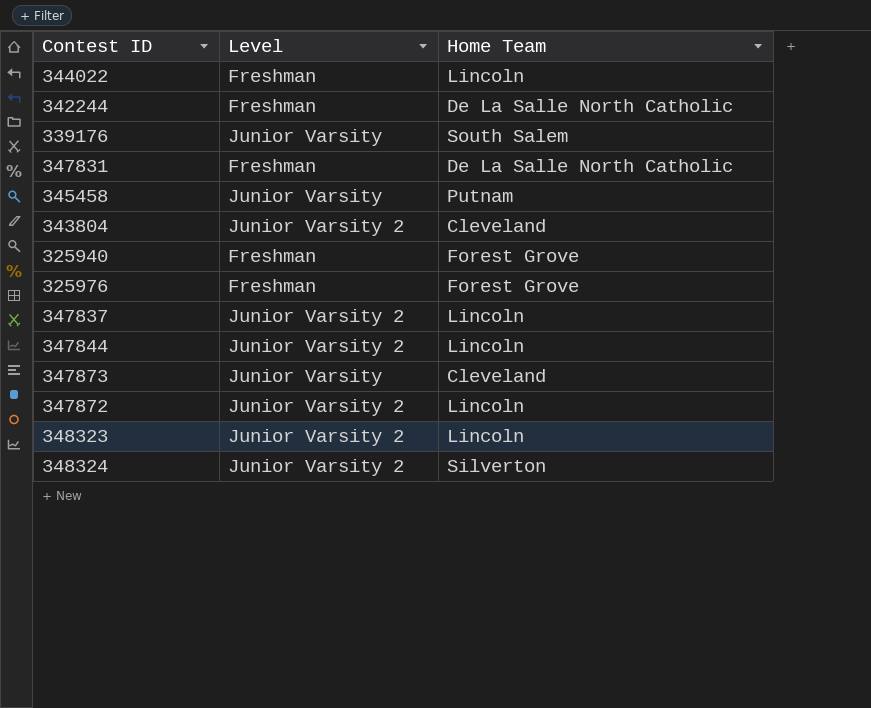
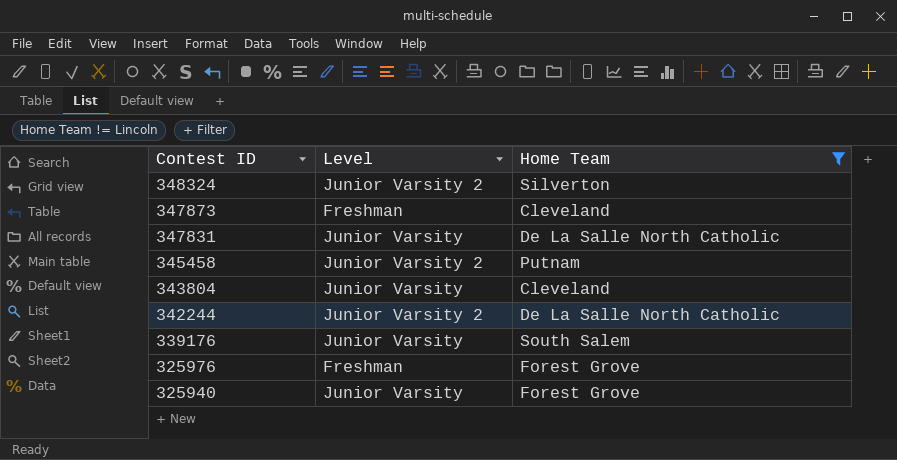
filter: none -> Home Team != Lincoln
row order: none -> Contest ID descending
347873 | Level: Junior Varsity -> Freshman
347831 | Level: Freshman -> Junior Varsity
345458 | Level: Junior Varsity -> Junior Varsity 2
343804 | Level: Junior Varsity 2 -> Junior Varsity
342244 | Level: Freshman -> Junior Varsity 2
325940 | Level: Freshman -> Junior Varsity

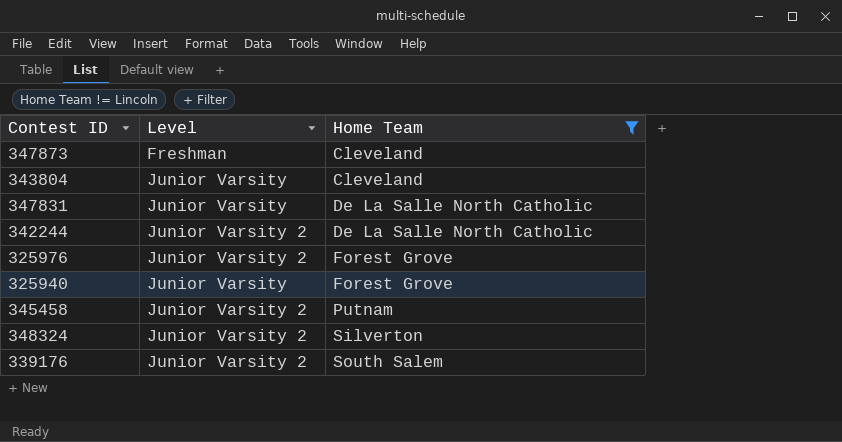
row order: Contest ID descending -> Home Team ascending
325976 | Level: Freshman -> Junior Varsity 2
339176 | Level: Junior Varsity -> Junior Varsity 2

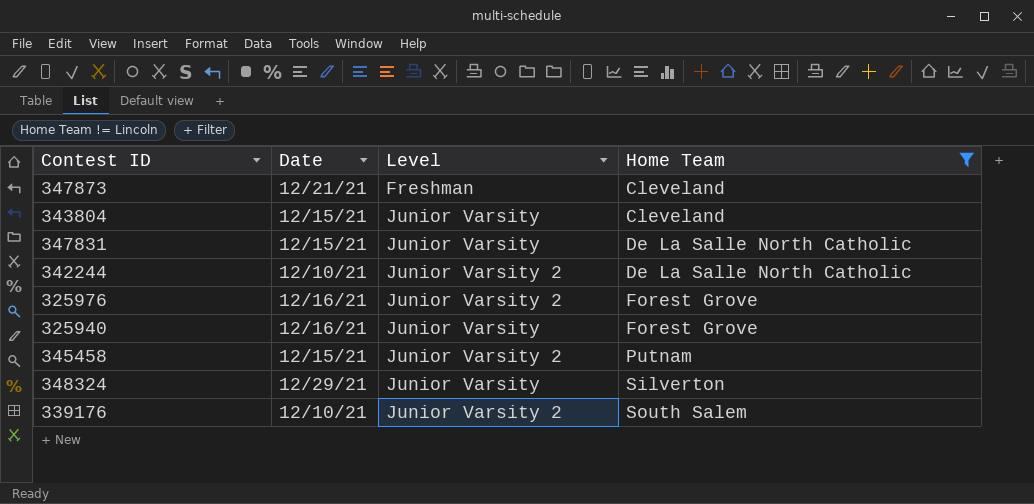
column Date | position: none -> 2
348324 | Level: Junior Varsity 2 -> Junior Varsity

